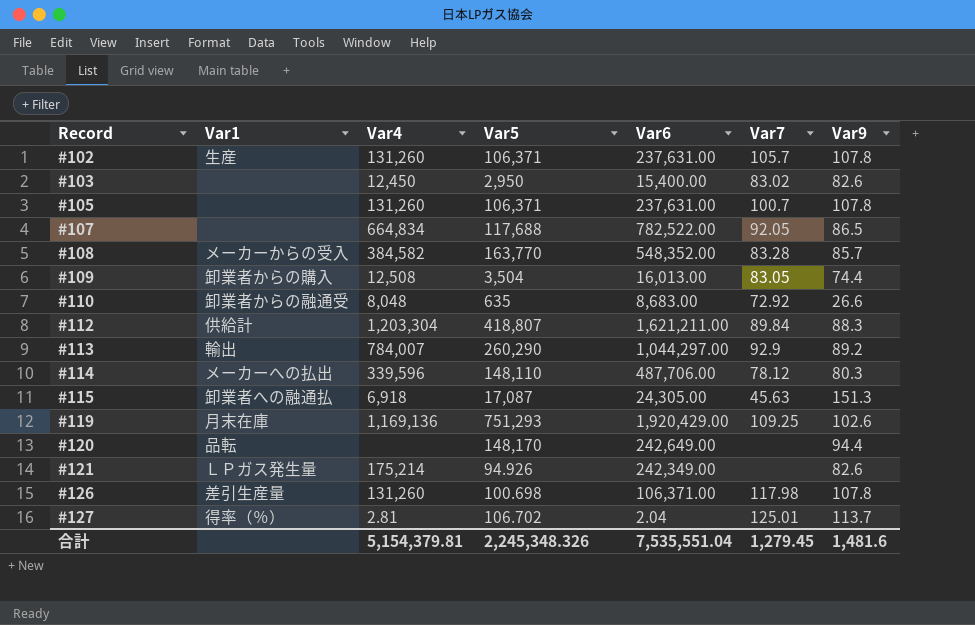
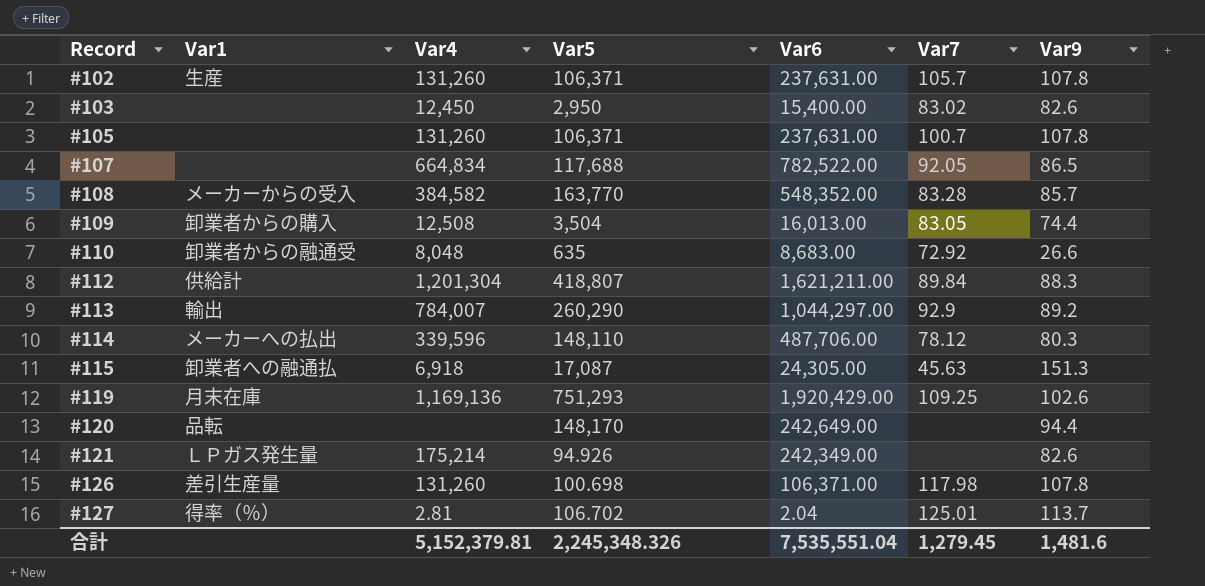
#112 | Var4: 1,203,304 -> 1,201,304
合計 | Var4: 5,154,379.81 -> 5,152,379.81

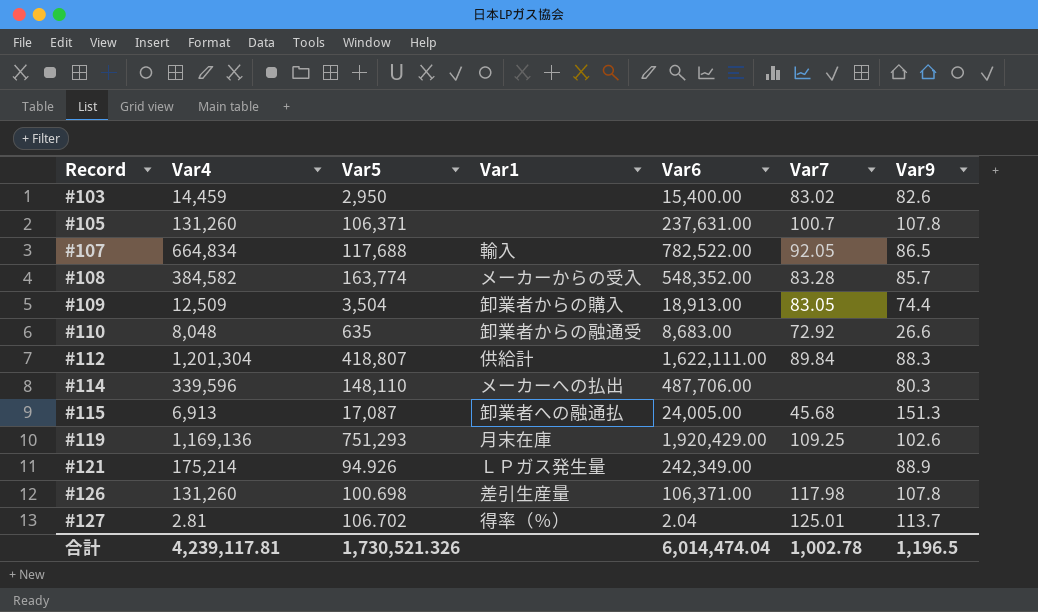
column Var1 | position: 2 -> 4
row #102: 生産 | 131,260 | 106,371 | 237,631.00 | 105.7 | 107.8 -> none
row #113: 輸出 | 784,007 | 260,290 | 1,044,297.00 | 92.9 | 89.2 -> none
row #120: 品転 | none | 148,170 | 242,649.00 | none | 94.4 -> none
#103 | Var4: 12,450 -> 14,459
#107 | Var1: none -> 輸入
#108 | Var5: 163,770 -> 163,774
#109 | Var4: 12,508 -> 12,509
#109 | Var6: 16,013.00 -> 18,913.00
#112 | Var6: 1,621,211.00 -> 1,622,111.00
#114 | Var7: 78.12 -> none
#115 | Var4: 6,918 -> 6,913
#115 | Var6: 24,305.00 -> 24,005.00
#115 | Var7: 45.63 -> 45.68
#121 | Var9: 82.6 -> 88.9
合計 | Var4: 5,152,379.81 -> 4,239,117.81
合計 | Var5: 2,245,348.326 -> 1,730,521.326
合計 | Var6: 7,535,551.04 -> 6,014,474.04
合計 | Var7: 1,279.45 -> 1,002.78
合計 | Var9: 1,481.6 -> 1,196.5

